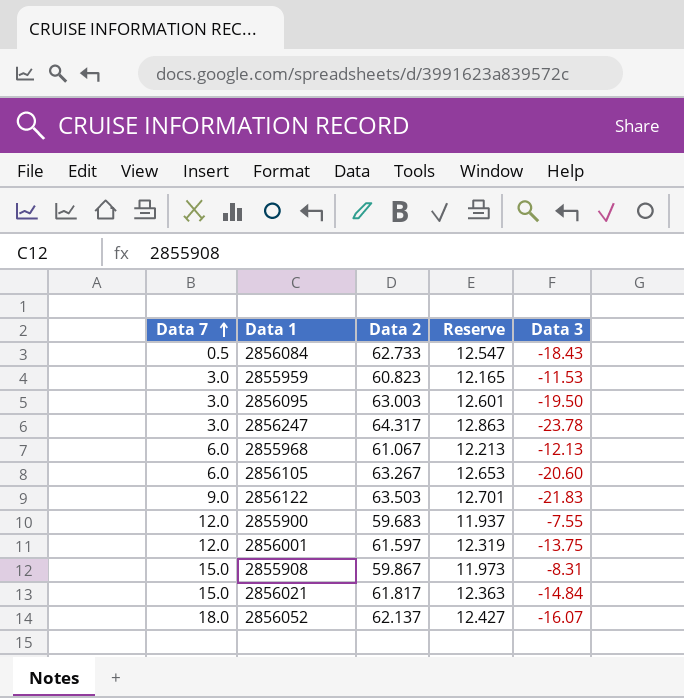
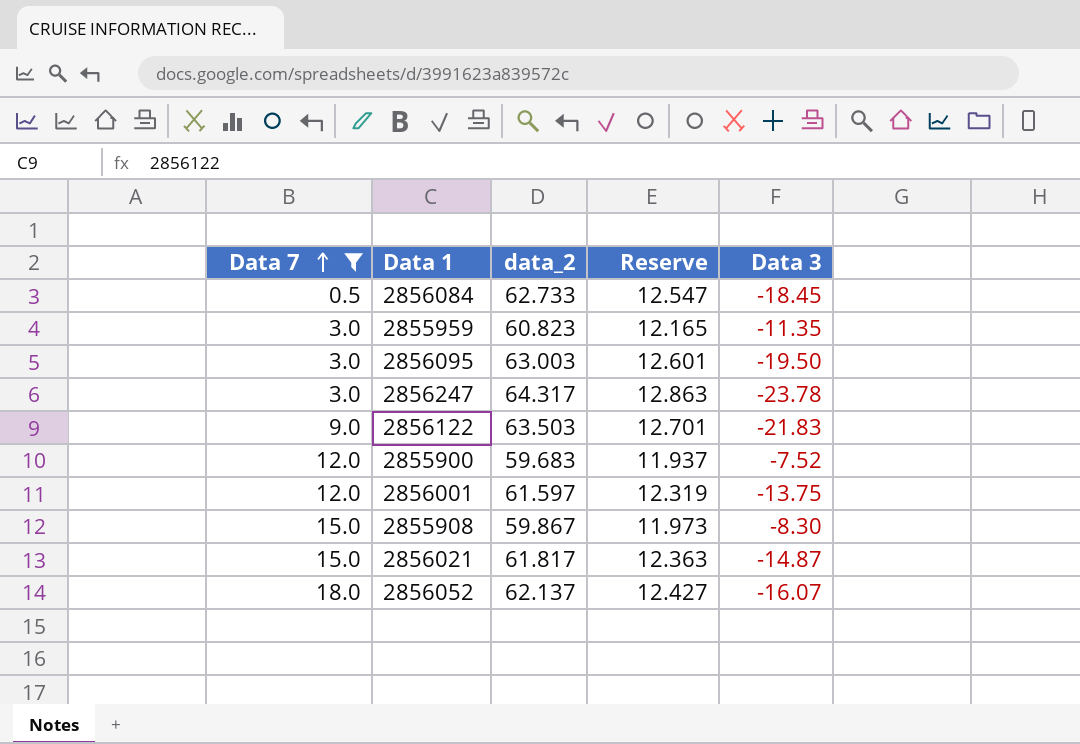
filter: none -> Data 7 != 6.0
column name: Data 2 -> data_2
2856084 | Data 3: -18.43 -> -18.45
2855959 | Data 3: -11.53 -> -11.35
2855900 | Data 3: -7.55 -> -7.52
2855908 | Data 3: -8.31 -> -8.30
2856021 | Data 3: -14.84 -> -14.87

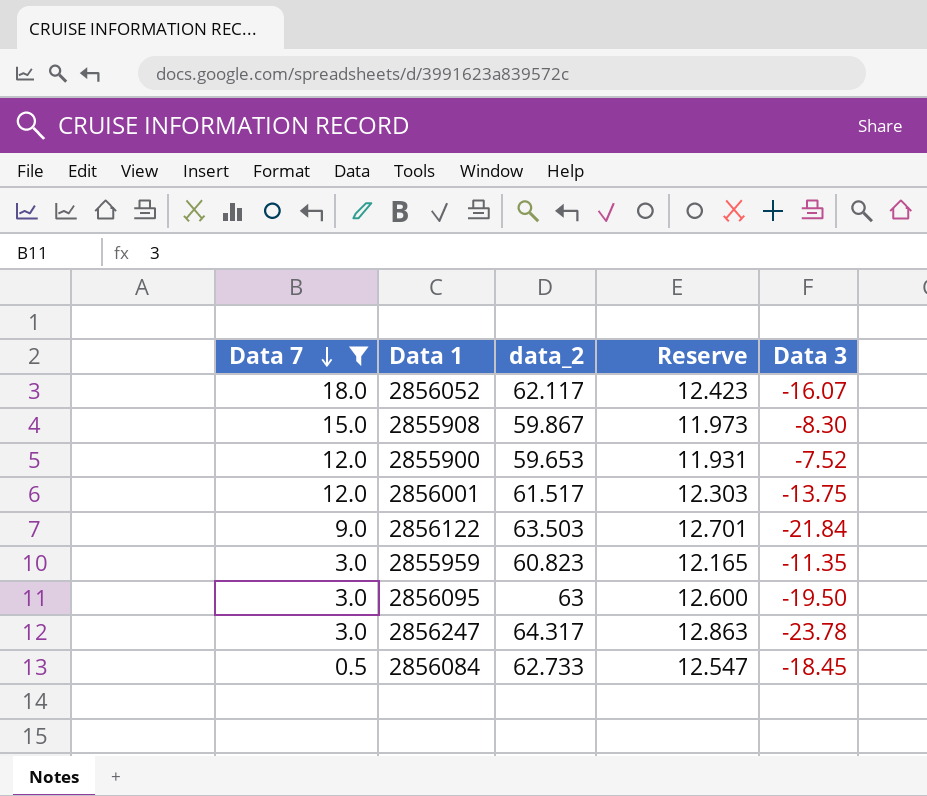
row order: Data 7 ascending -> Data 7 descending
row 2856021: 15.0 | 61.817 | 12.363 | -14.87 -> none
2856052 | data_2: 62.137 -> 62.117
2856052 | Reserve: 12.427 -> 12.423
2855900 | data_2: 59.683 -> 59.653
2855900 | Reserve: 11.937 -> 11.931
2856001 | data_2: 61.597 -> 61.517
2856001 | Reserve: 12.319 -> 12.303
2856122 | Data 3: -21.83 -> -21.84
2856095 | data_2: 63.003 -> 63
2856095 | Reserve: 12.601 -> 12.600

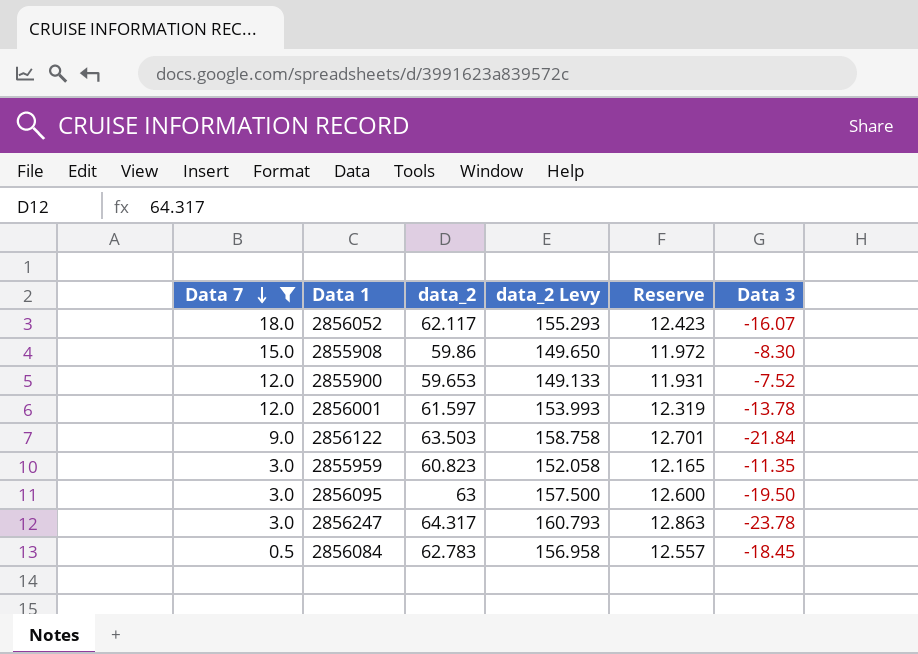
column data_2 Levy | formula: none -> [data_2] * 2.5
2855908 | data_2: 59.867 -> 59.86
2855908 | Reserve: 11.973 -> 11.972
2856001 | data_2: 61.517 -> 61.597
2856001 | Reserve: 12.303 -> 12.319
2856001 | Data 3: -13.75 -> -13.78
2856084 | data_2: 62.733 -> 62.783
2856084 | Reserve: 12.547 -> 12.557

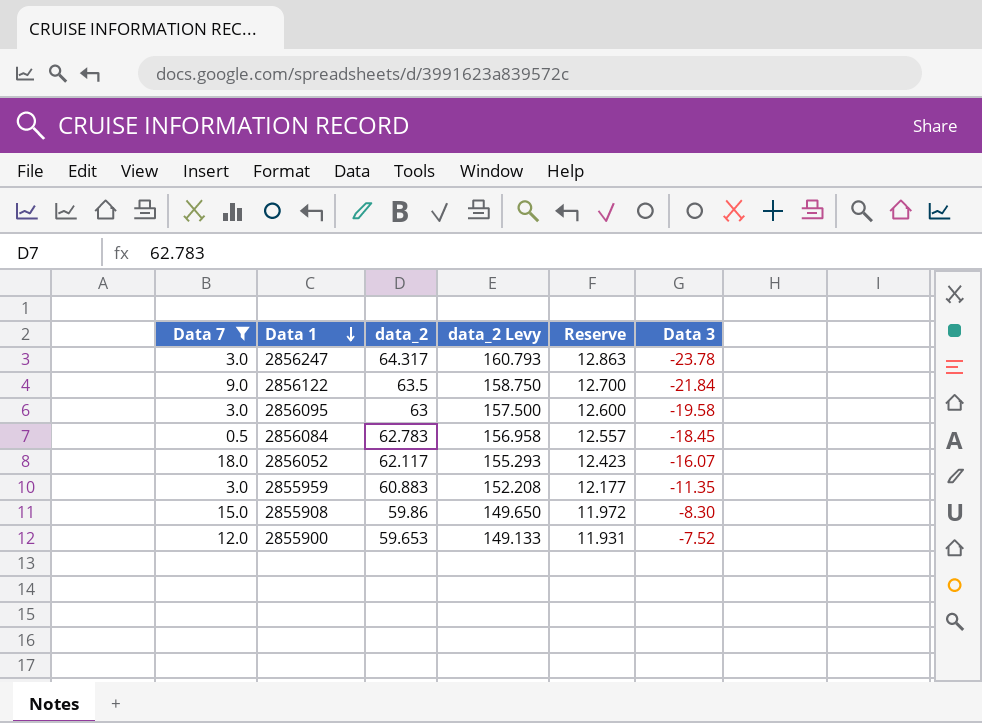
row order: Data 7 descending -> Data 1 descending
row 2856001: 12.0 | 61.597 | 153.993 | 12.319 | -13.78 -> none
2856122 | data_2: 63.503 -> 63.5
2856122 | data_2 Levy: 158.758 -> 158.750
2856122 | Reserve: 12.701 -> 12.700
2856095 | Data 3: -19.50 -> -19.58
2855959 | data_2: 60.823 -> 60.883
2855959 | data_2 Levy: 152.058 -> 152.208
2855959 | Reserve: 12.165 -> 12.177

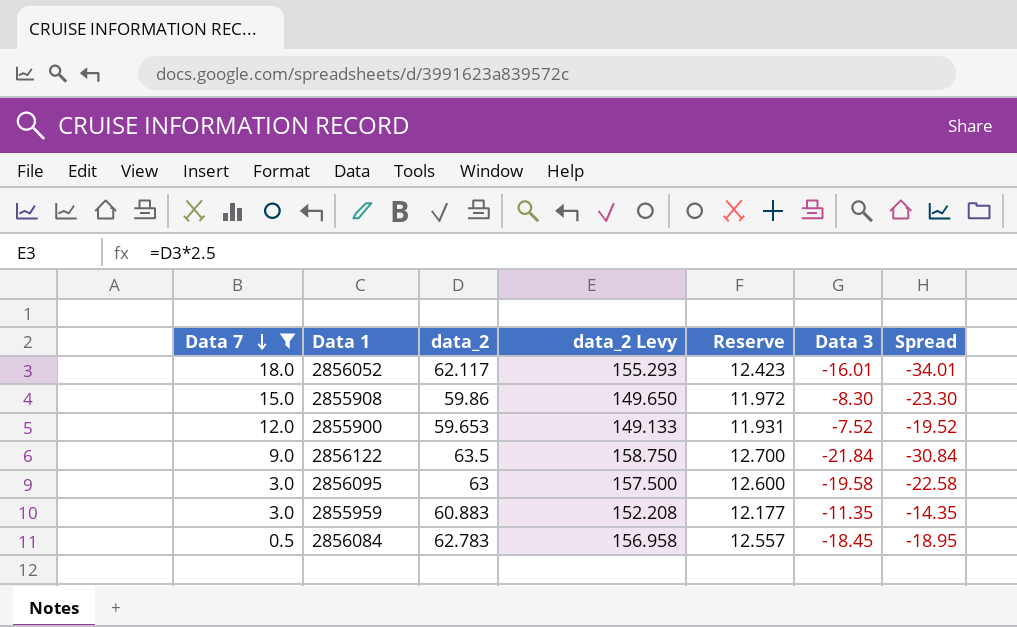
row order: Data 1 descending -> Data 7 descending
column Spread | formula: none -> [Data 3] - [Data 7]
row 2856247: 3.0 | 64.317 | 160.793 | 12.863 | -23.78 -> none
2856052 | Data 3: -16.07 -> -16.01

